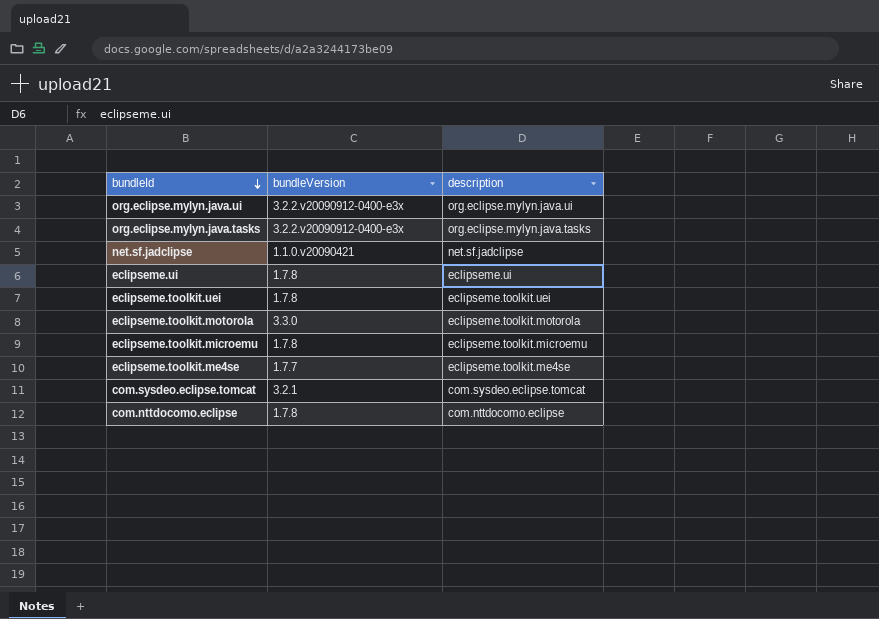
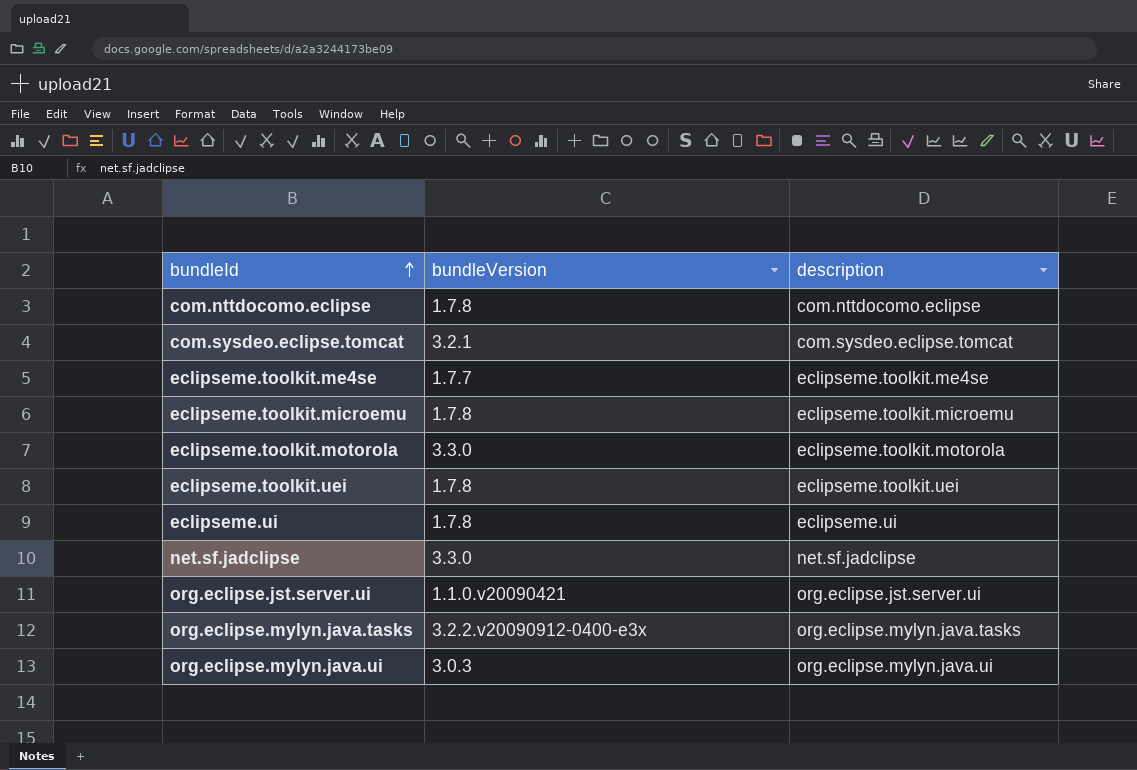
row order: bundleId descending -> bundleId ascending
net.sf.jadclipse | bundleVersion: 1.1.0.v20090421 -> 3.3.0
row org.eclipse.jst.server.ui: none -> 1.1.0.v20090421 | org.eclipse.jst.server.ui
org.eclipse.mylyn.java.ui | bundleVersion: 3.2.2.v20090912-0400-e3x -> 3.0.3

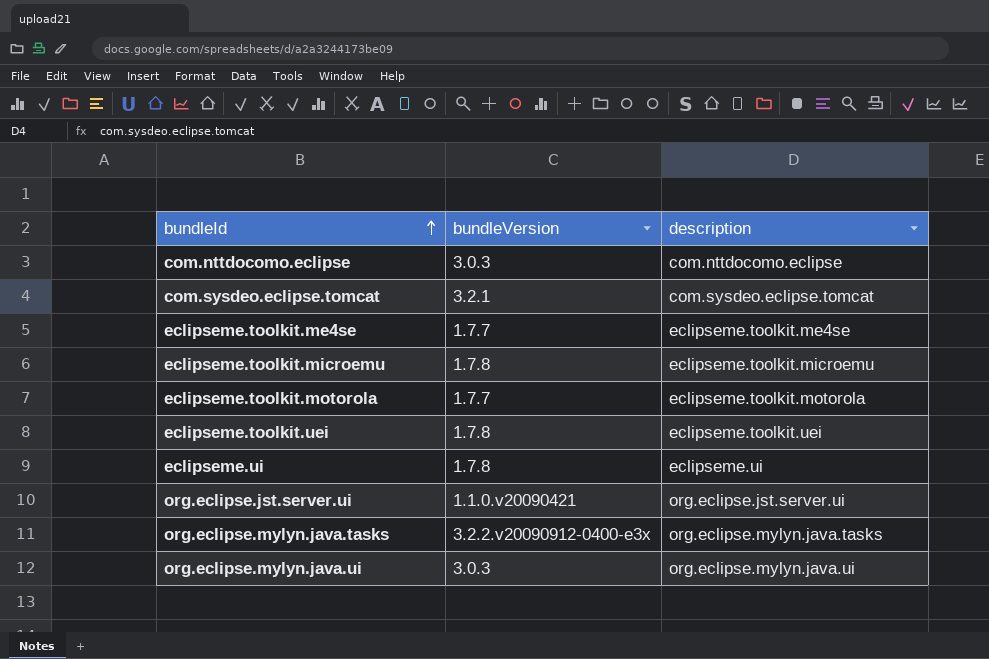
row net.sf.jadclipse: 3.3.0 | net.sf.jadclipse -> none
com.nttdocomo.eclipse | bundleVersion: 1.7.8 -> 3.0.3
eclipseme.toolkit.motorola | bundleVersion: 3.3.0 -> 1.7.7

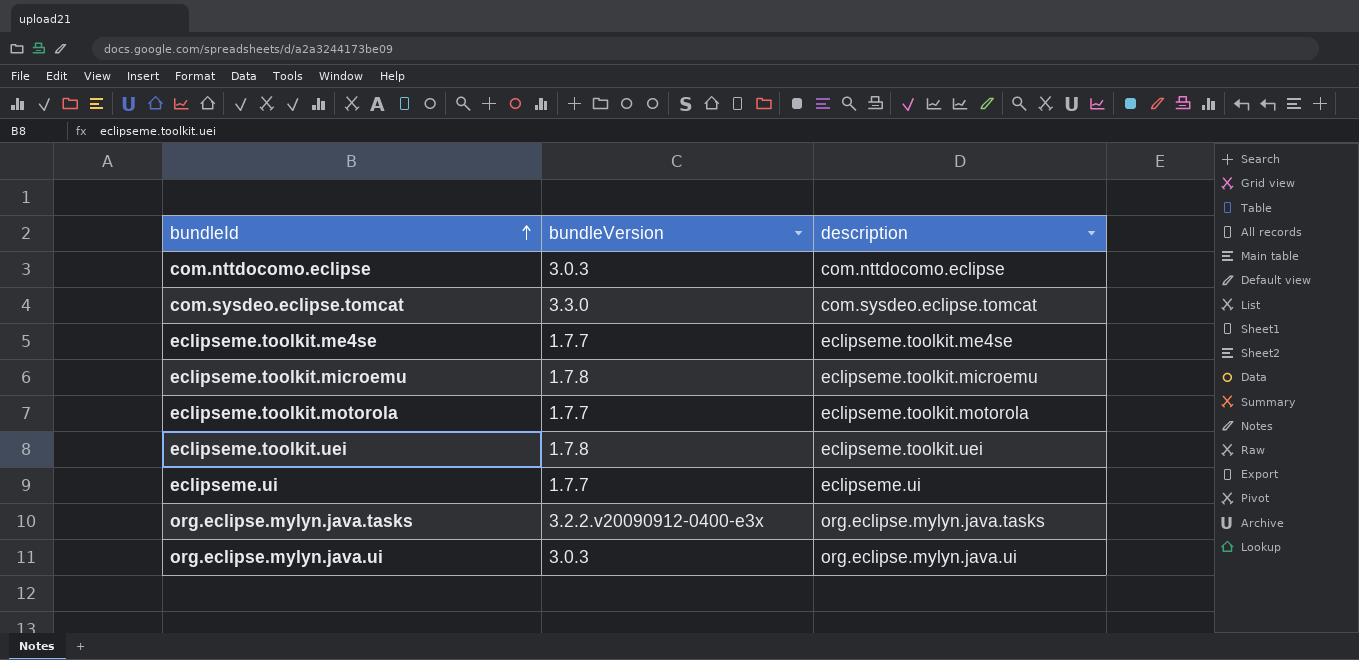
row org.eclipse.jst.server.ui: 1.1.0.v20090421 | org.eclipse.jst.server.ui -> none
com.sysdeo.eclipse.tomcat | bundleVersion: 3.2.1 -> 3.3.0
eclipseme.ui | bundleVersion: 1.7.8 -> 1.7.7

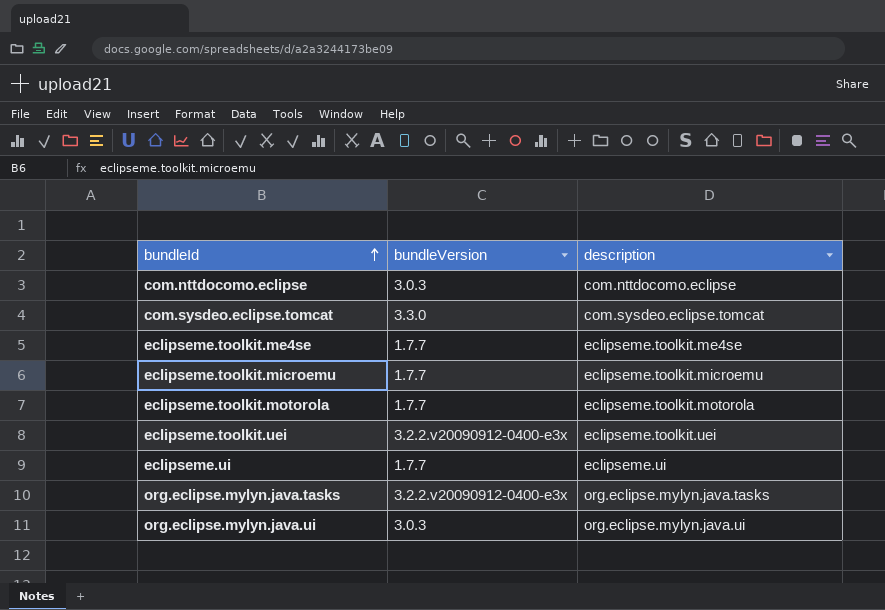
eclipseme.toolkit.microemu | bundleVersion: 1.7.8 -> 1.7.7
eclipseme.toolkit.uei | bundleVersion: 1.7.8 -> 3.2.2.v20090912-0400-e3x

